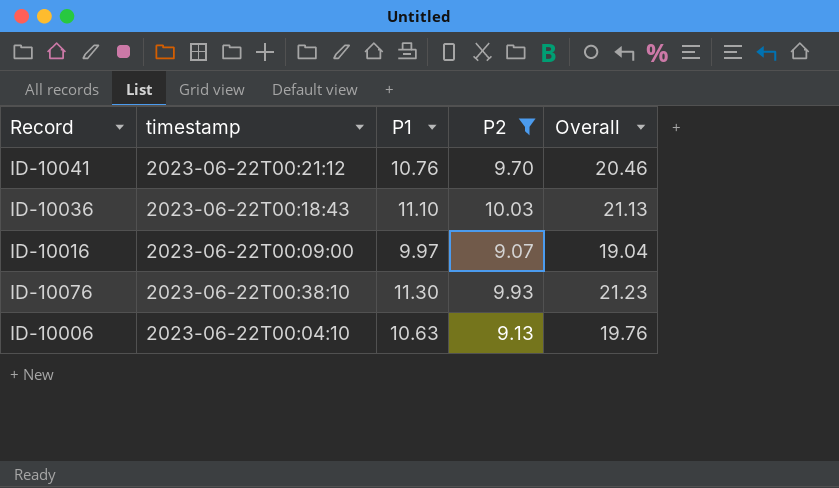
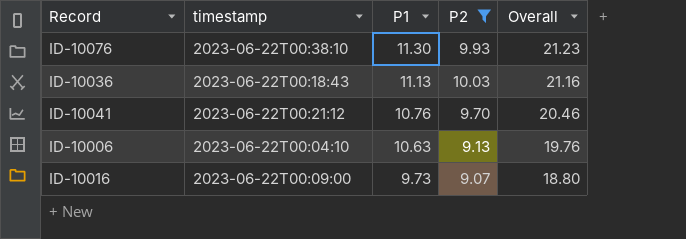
row order: none -> P1 descending
ID-10036 | P1: 11.10 -> 11.13
ID-10036 | Overall: 21.13 -> 21.16
ID-10016 | P1: 9.97 -> 9.73
ID-10016 | Overall: 19.04 -> 18.80

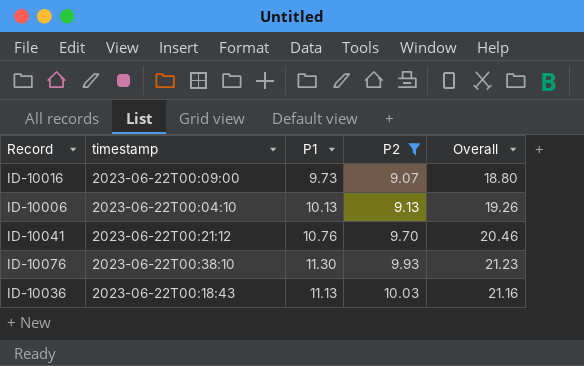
row order: P1 descending -> P2 ascending
ID-10006 | P1: 10.63 -> 10.13
ID-10006 | Overall: 19.76 -> 19.26

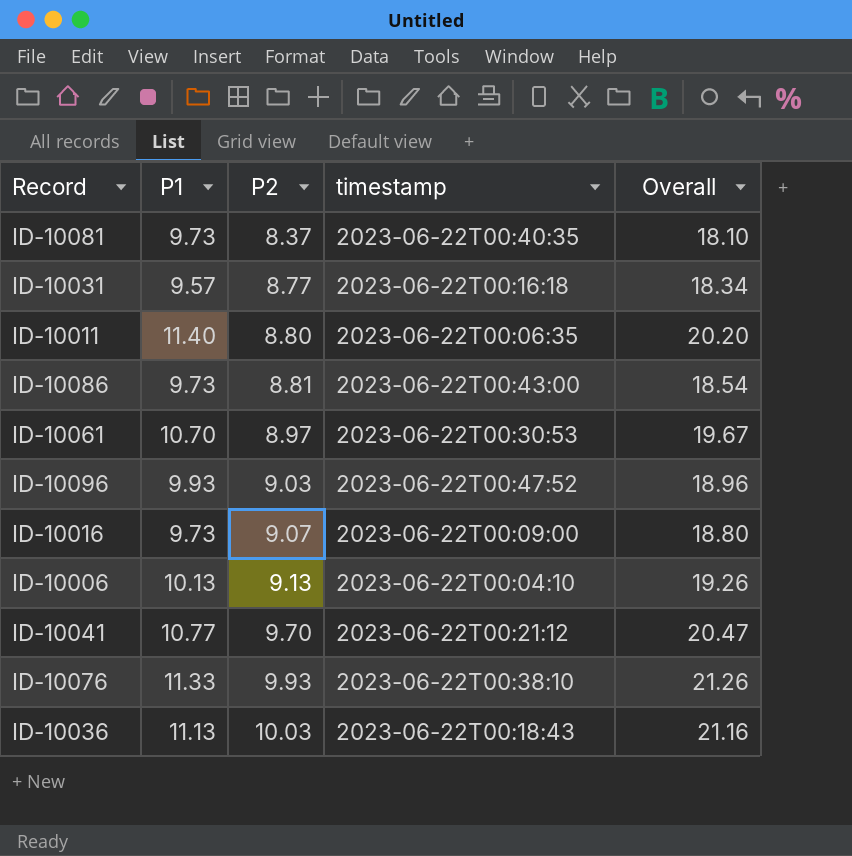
filter: P2 >= 9.07 -> none
column timestamp | position: 2 -> 4
ID-10041 | P1: 10.76 -> 10.77
ID-10041 | Overall: 20.46 -> 20.47
ID-10076 | P1: 11.30 -> 11.33
ID-10076 | Overall: 21.23 -> 21.26

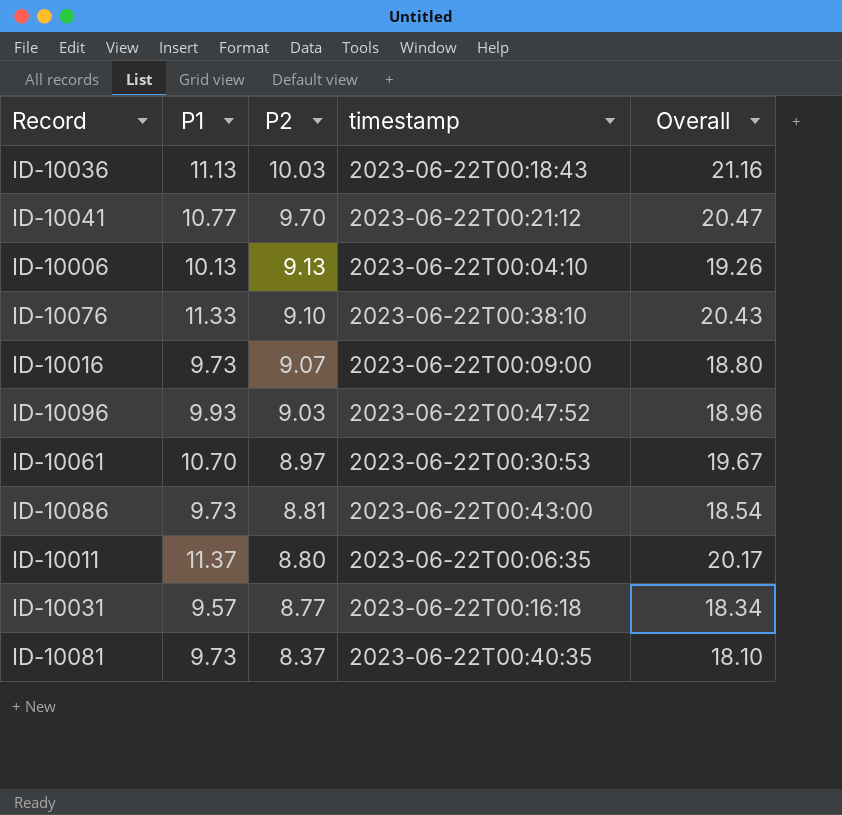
row order: P2 ascending -> P2 descending
ID-10076 | P2: 9.93 -> 9.10
ID-10076 | Overall: 21.26 -> 20.43
ID-10011 | P1: 11.40 -> 11.37
ID-10011 | Overall: 20.20 -> 20.17

